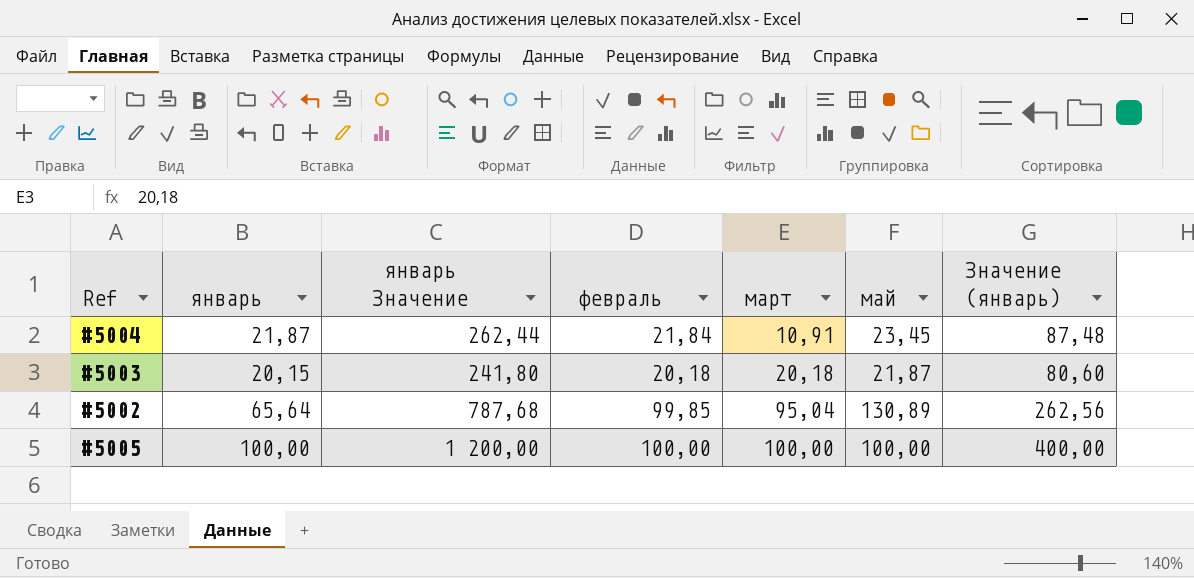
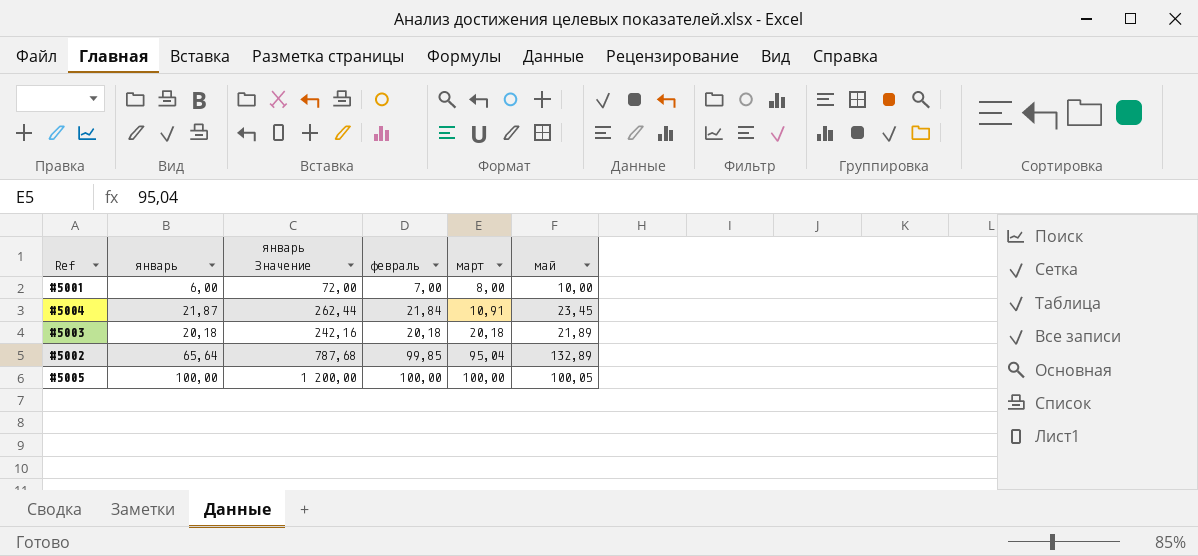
column Значение (январь) | formula: [январь] * 4 -> none
row #5001: none -> 6,00 | 72,00 | 7,00 | 8,00 | 10,00
#5003 | январь: 20,15 -> 20,18
#5003 | январь Значение: 241,80 -> 242,16
#5003 | май: 21,87 -> 21,89
#5002 | май: 130,89 -> 132,89
#5005 | май: 100,00 -> 100,05

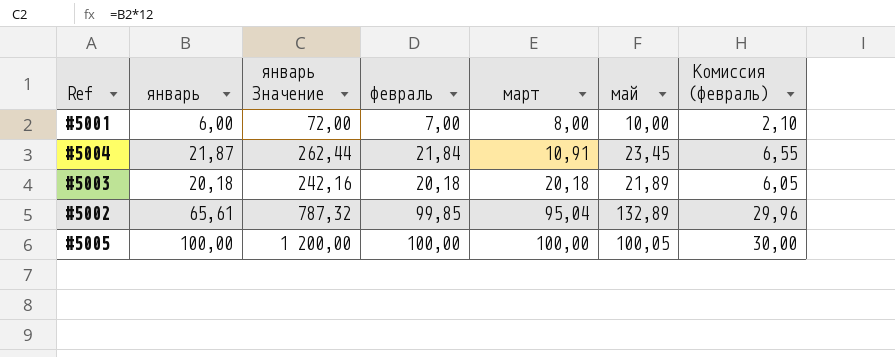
column Комиссия (февраль) | formula: none -> [февраль] * 0,3
#5002 | январь: 65,64 -> 65,61
#5002 | январь Значение: 787,68 -> 787,32

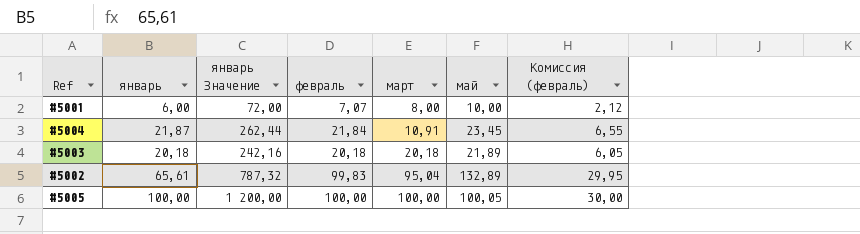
#5001 | февраль: 7,00 -> 7,07
#5001 | Комиссия (февраль): 2,10 -> 2,12
#5002 | февраль: 99,85 -> 99,83
#5002 | Комиссия (февраль): 29,96 -> 29,95

